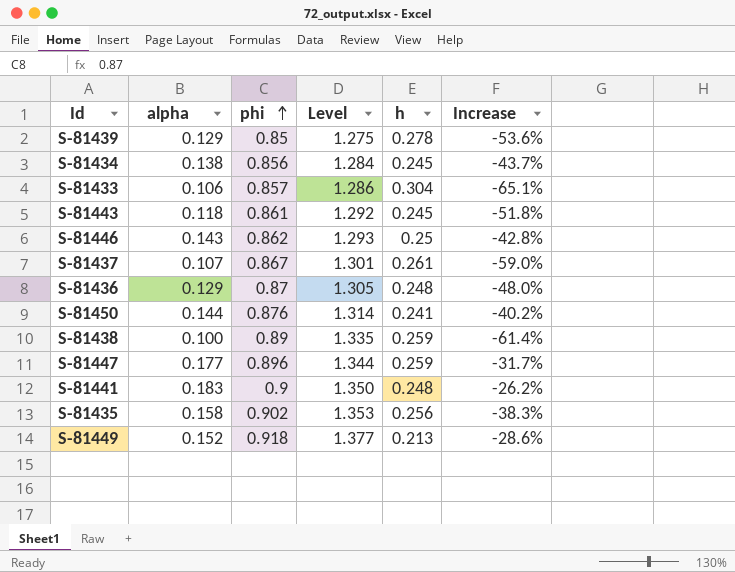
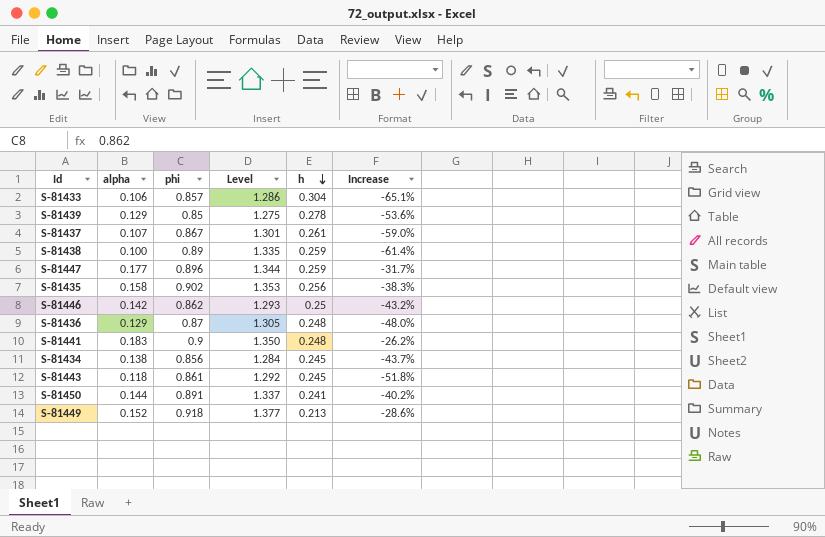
row order: phi ascending -> h descending
S-81446 | alpha: 0.143 -> 0.142
S-81446 | Increase: -42.8% -> -43.2%
S-81450 | phi: 0.876 -> 0.891
S-81450 | Level: 1.314 -> 1.337

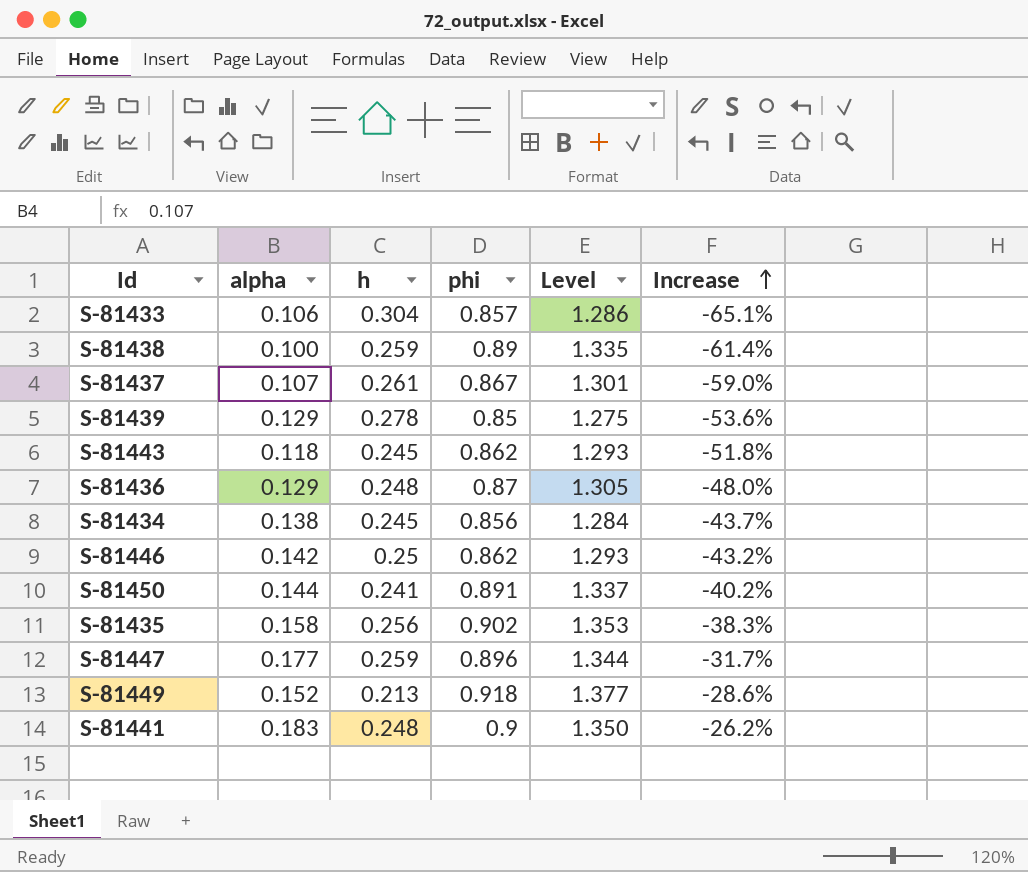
row order: h descending -> Increase ascending
column h | position: 5 -> 3
S-81443 | phi: 0.861 -> 0.862
S-81443 | Level: 1.292 -> 1.293

